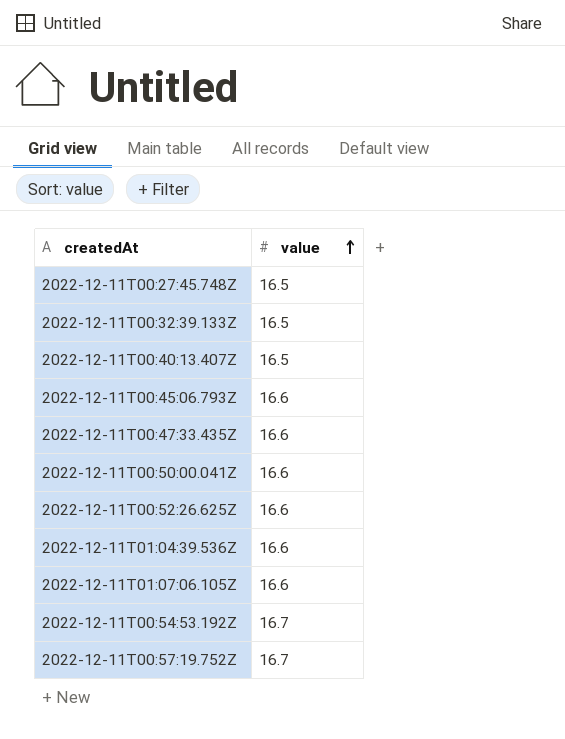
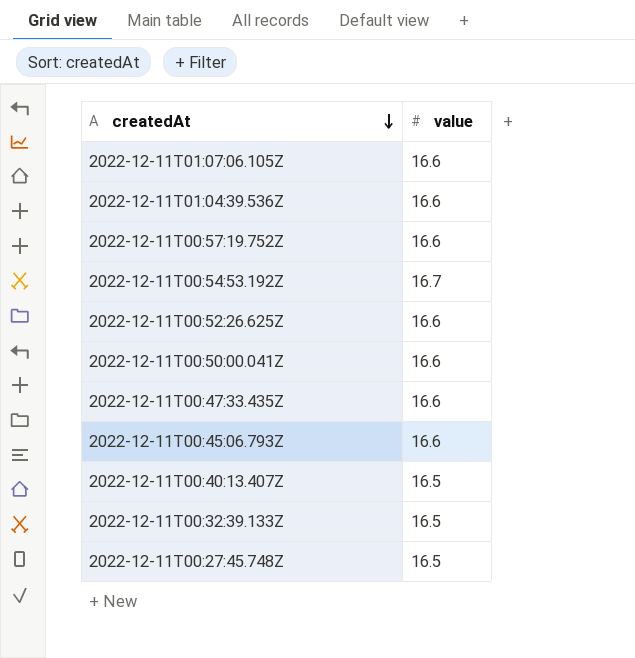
row order: value ascending -> createdAt descending
2022-12-11T00:57:19.752Z | value: 16.7 -> 16.6

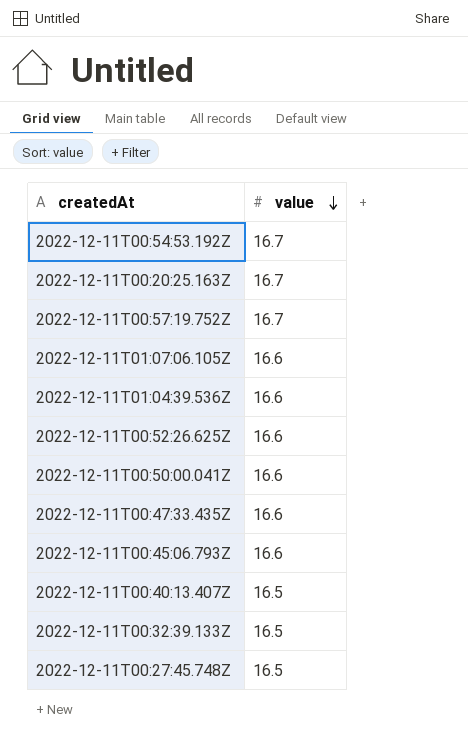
row order: createdAt descending -> value descending
row 2022-12-11T00:20:25.163Z: none -> 16.7
2022-12-11T00:57:19.752Z | value: 16.6 -> 16.7

